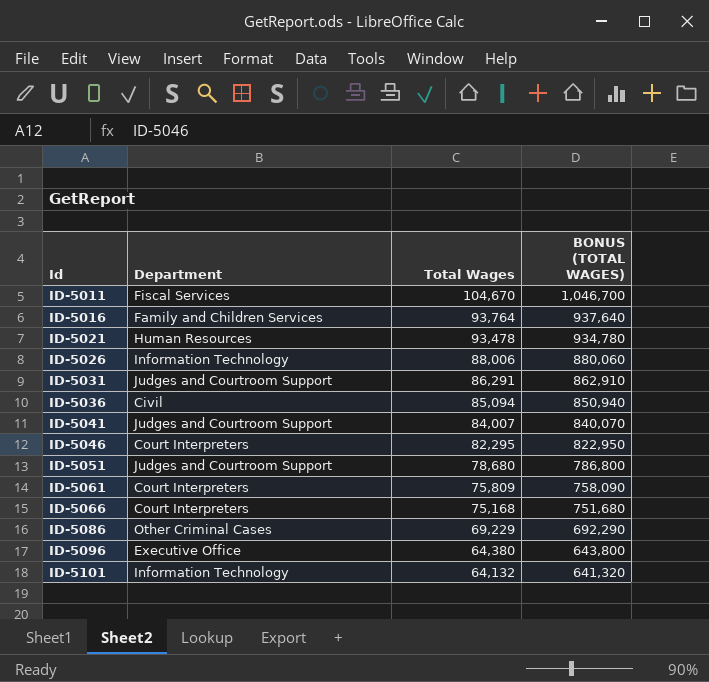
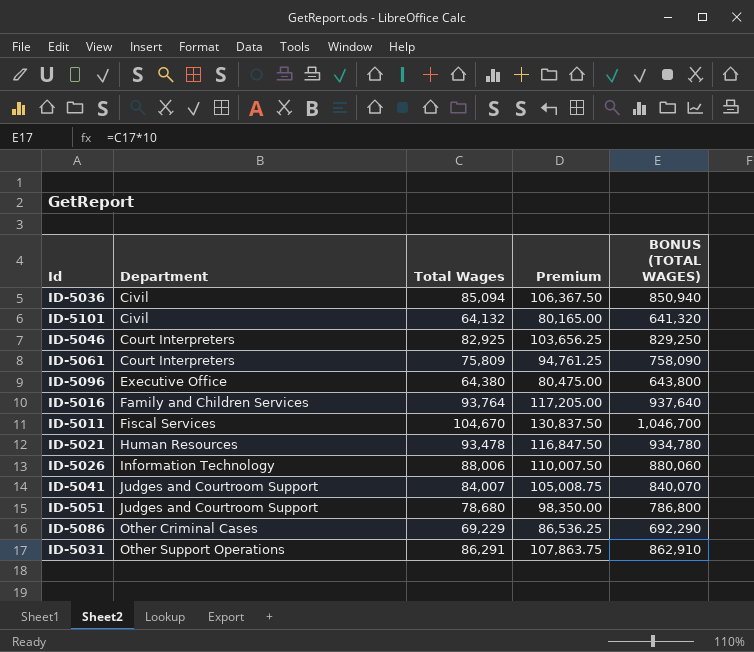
row order: Id ascending -> Department ascending
column Premium | formula: none -> [Total Wages] * 1.25
row ID-5066: Court Interpreters | 75,168 | 751,680 -> none
ID-5101 | Department: Information Technology -> Civil
ID-5046 | Total Wages: 82,295 -> 82,925
ID-5046 | BONUS (TOTAL WAGES): 822,950 -> 829,250
ID-5031 | Department: Judges and Courtroom Support -> Other Support Operations

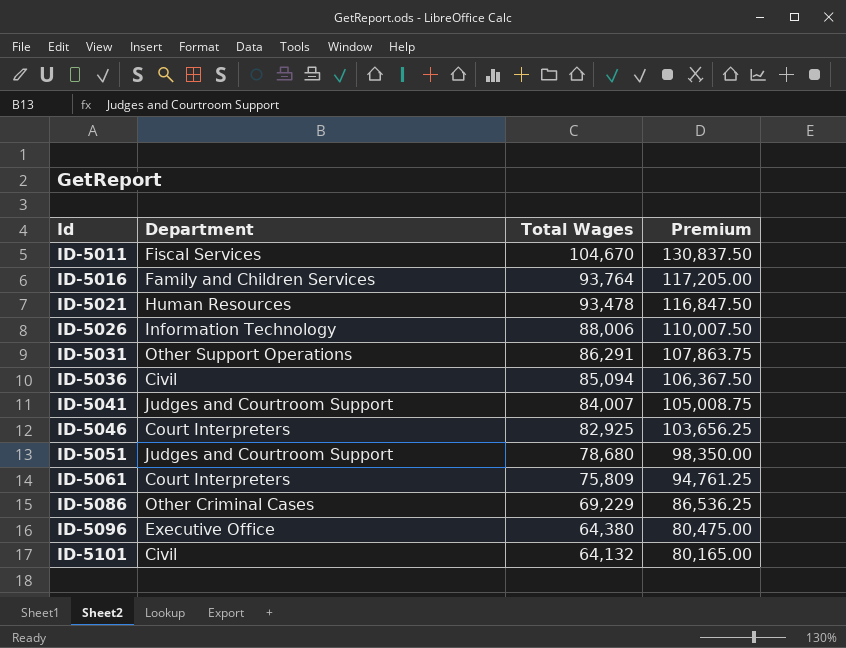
row order: Department ascending -> Id ascending
column BONUS (TOTAL WAGES) | formula: [Total Wages] * 10 -> none

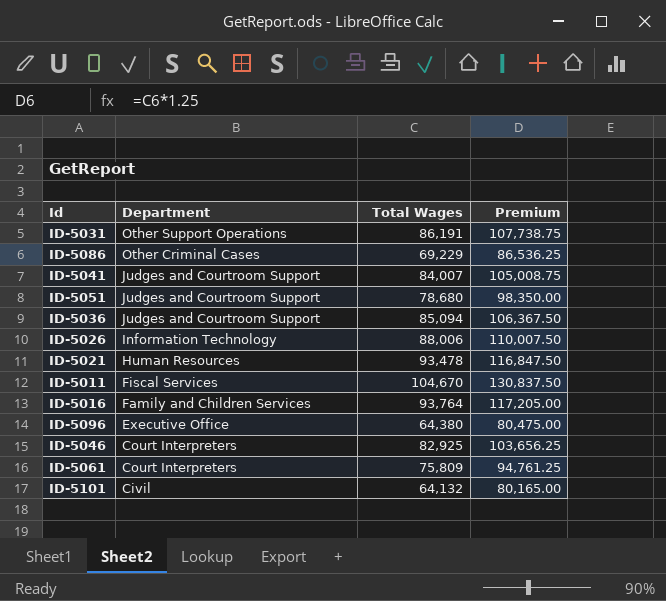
row order: Id ascending -> Department descending
ID-5031 | Total Wages: 86,291 -> 86,191
ID-5031 | Premium: 107,863.75 -> 107,738.75
ID-5036 | Department: Civil -> Judges and Courtroom Support

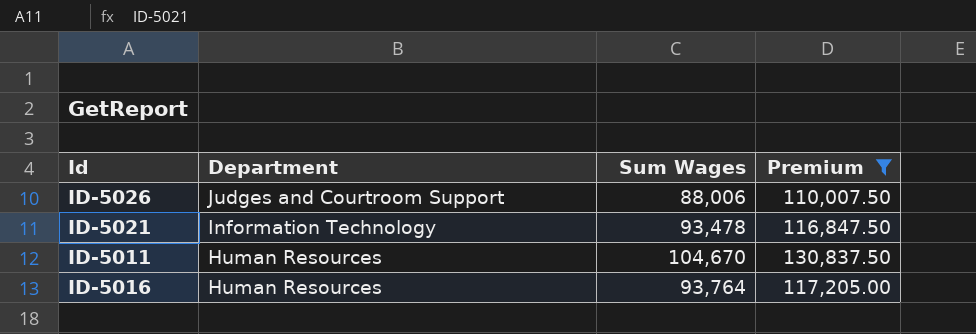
filter: none -> Premium >= 110,007.50
column name: Total Wages -> Sum Wages
ID-5026 | Department: Information Technology -> Judges and Courtroom Support
ID-5021 | Department: Human Resources -> Information Technology
ID-5011 | Department: Fiscal Services -> Human Resources
ID-5016 | Department: Family and Children Services -> Human Resources

